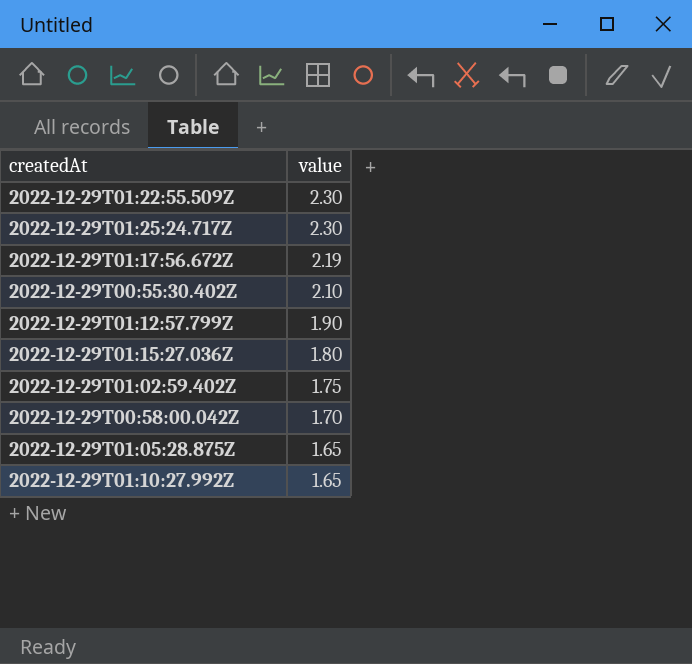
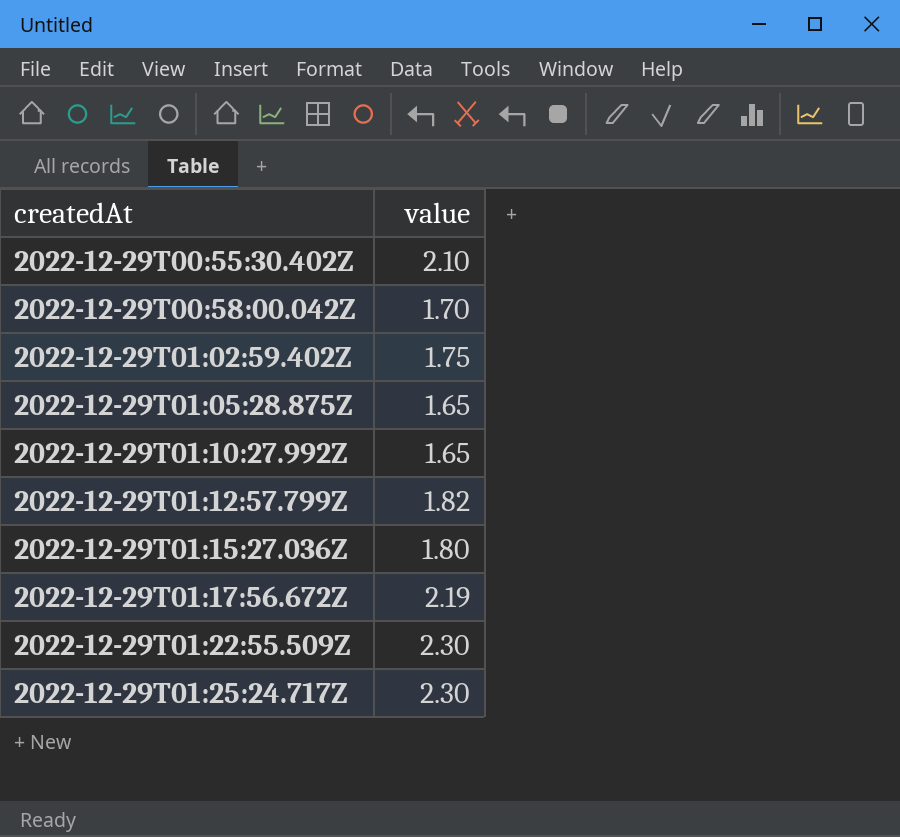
row order: value descending -> createdAt ascending
2022-12-29T01:12:57.799Z | value: 1.90 -> 1.82

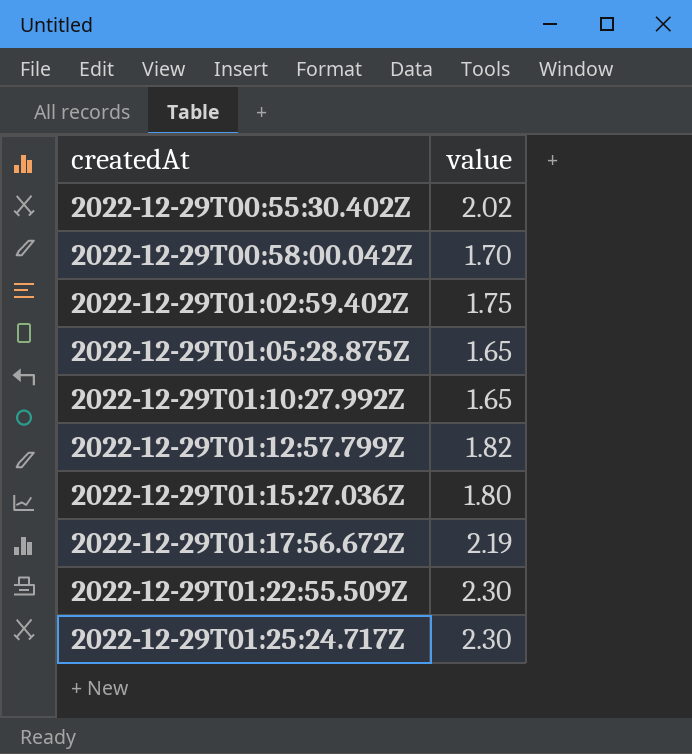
2022-12-29T00:55:30.402Z | value: 2.10 -> 2.02

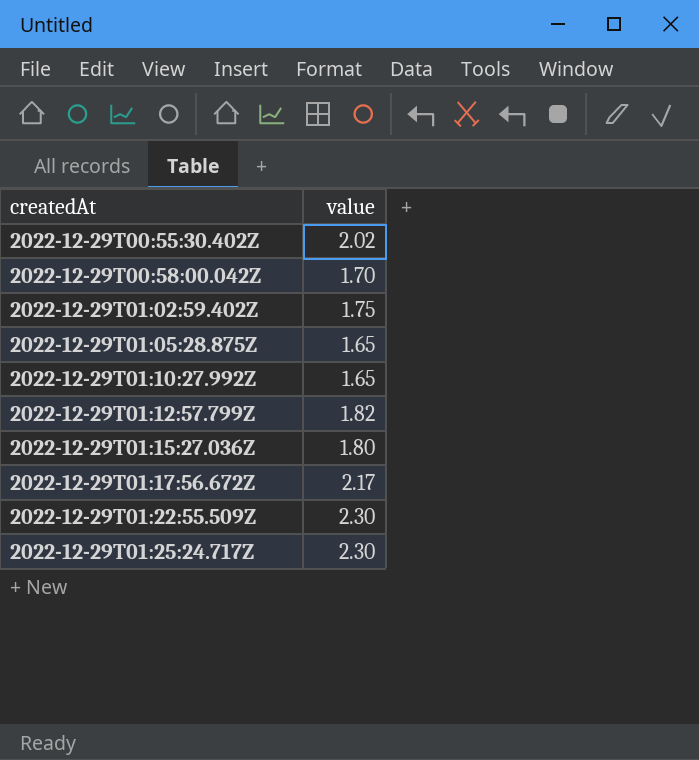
2022-12-29T01:17:56.672Z | value: 2.19 -> 2.17

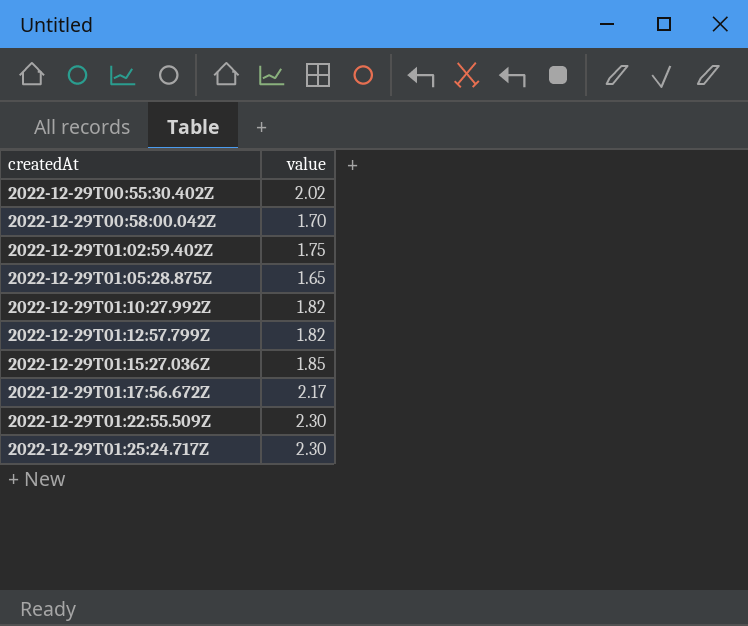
2022-12-29T01:10:27.992Z | value: 1.65 -> 1.82
2022-12-29T01:15:27.036Z | value: 1.80 -> 1.85

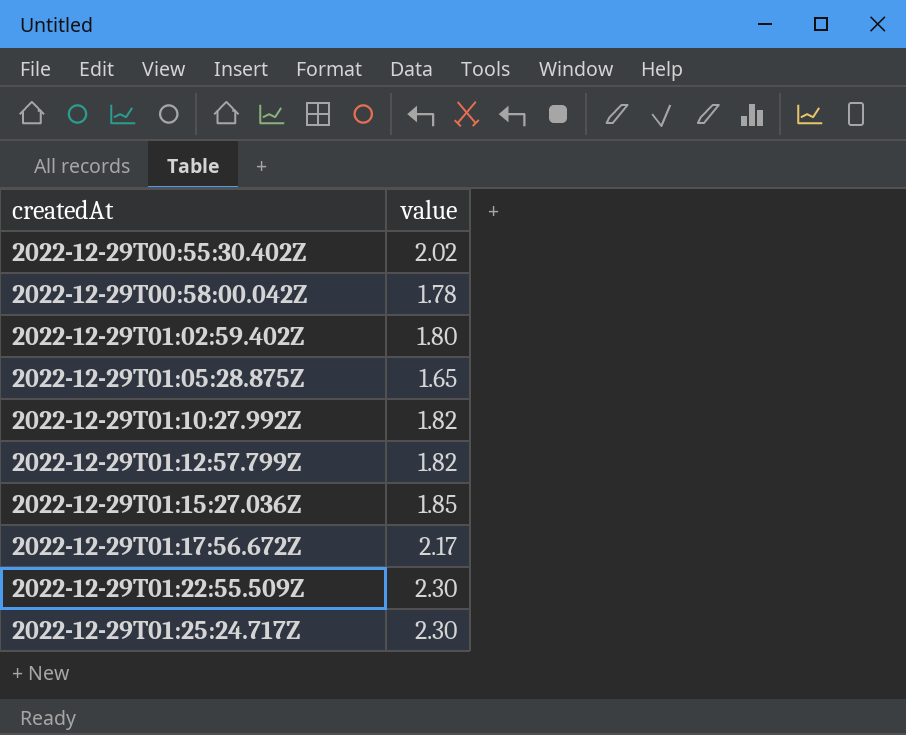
2022-12-29T00:58:00.042Z | value: 1.70 -> 1.78
2022-12-29T01:02:59.402Z | value: 1.75 -> 1.80

